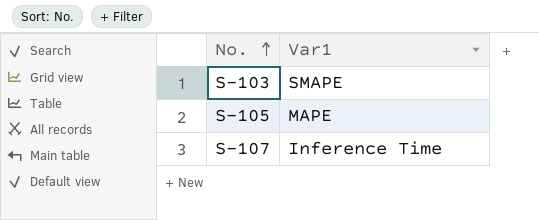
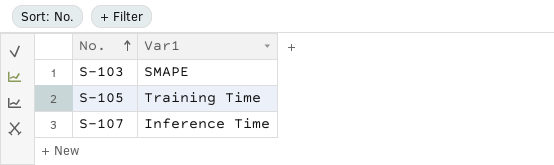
S-105 | Var1: MAPE -> Training Time

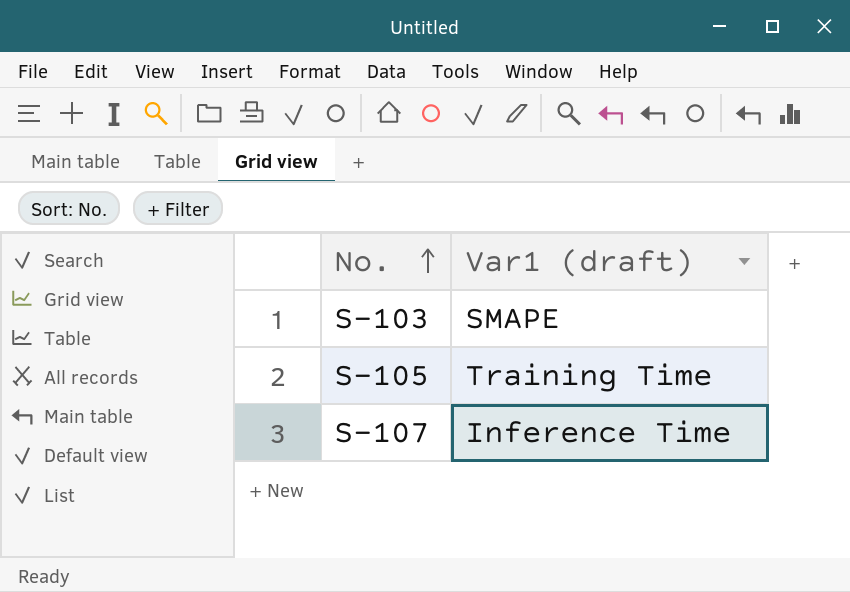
column name: Var1 -> Var1 (draft)

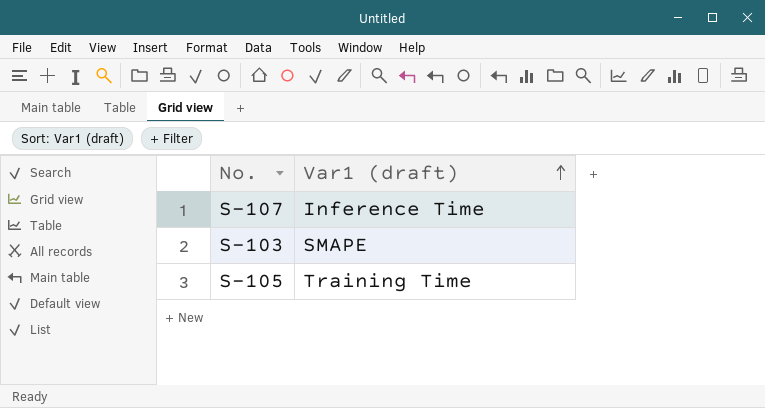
row order: No. ascending -> Var1 (draft) ascending

